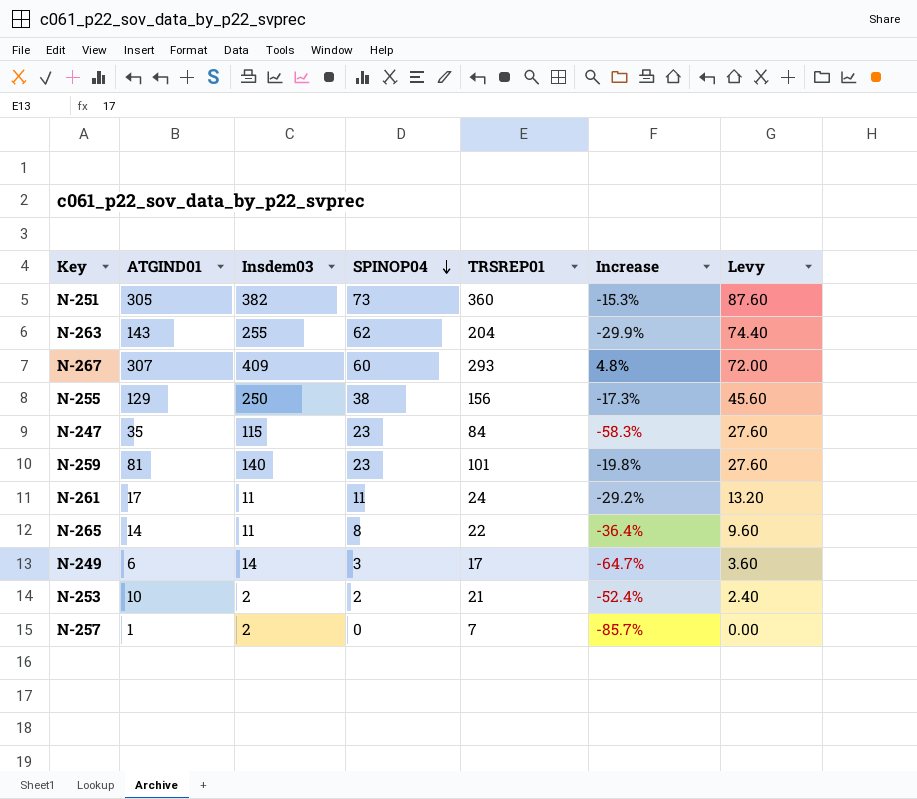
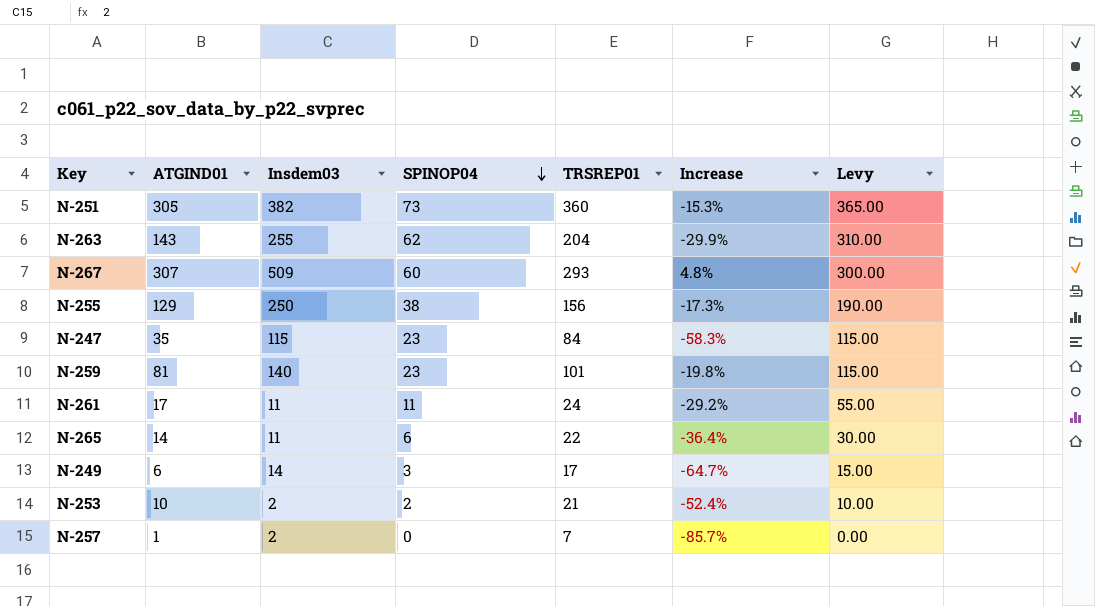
column Levy | formula: [SPINOP04] * 1.2 -> [SPINOP04] * 5
N-267 | Insdem03: 409 -> 509
N-265 | SPINOP04: 8 -> 6

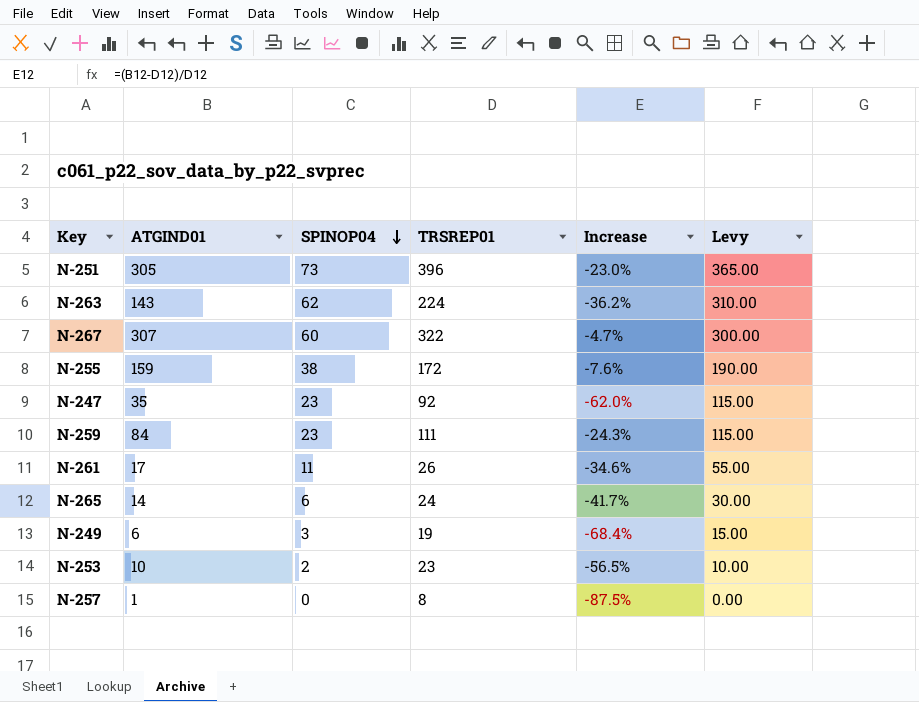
column Insdem03 | position: 3 -> none
N-251 | TRSREP01: 360 -> 396
N-251 | Increase: -15.3% -> -23.0%
N-263 | TRSREP01: 204 -> 224
N-263 | Increase: -29.9% -> -36.2%
N-267 | TRSREP01: 293 -> 322
N-267 | Increase: 4.8% -> -4.7%
N-255 | ATGIND01: 129 -> 159
N-255 | TRSREP01: 156 -> 172
N-255 | Increase: -17.3% -> -7.6%
N-247 | TRSREP01: 84 -> 92
N-247 | Increase: -58.3% -> -62.0%
N-259 | ATGIND01: 81 -> 84
N-259 | TRSREP01: 101 -> 111
N-259 | Increase: -19.8% -> -24.3%
N-261 | TRSREP01: 24 -> 26
N-261 | Increase: -29.2% -> -34.6%
N-265 | TRSREP01: 22 -> 24
N-265 | Increase: -36.4% -> -41.7%
N-249 | TRSREP01: 17 -> 19
N-249 | Increase: -64.7% -> -68.4%
N-253 | TRSREP01: 21 -> 23
N-253 | Increase: -52.4% -> -56.5%
N-257 | TRSREP01: 7 -> 8
N-257 | Increase: -85.7% -> -87.5%

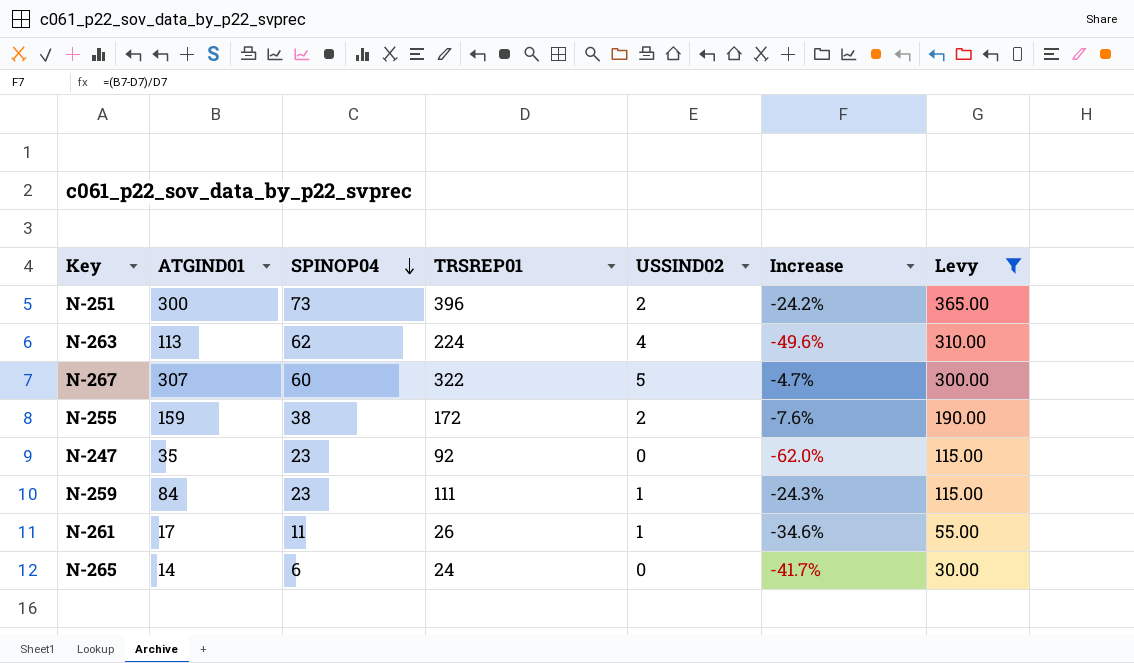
filter: none -> Levy >= 30.00
column USSIND02 | position: none -> 5
N-251 | ATGIND01: 305 -> 300
N-251 | Increase: -23.0% -> -24.2%
N-263 | ATGIND01: 143 -> 113
N-263 | Increase: -36.2% -> -49.6%

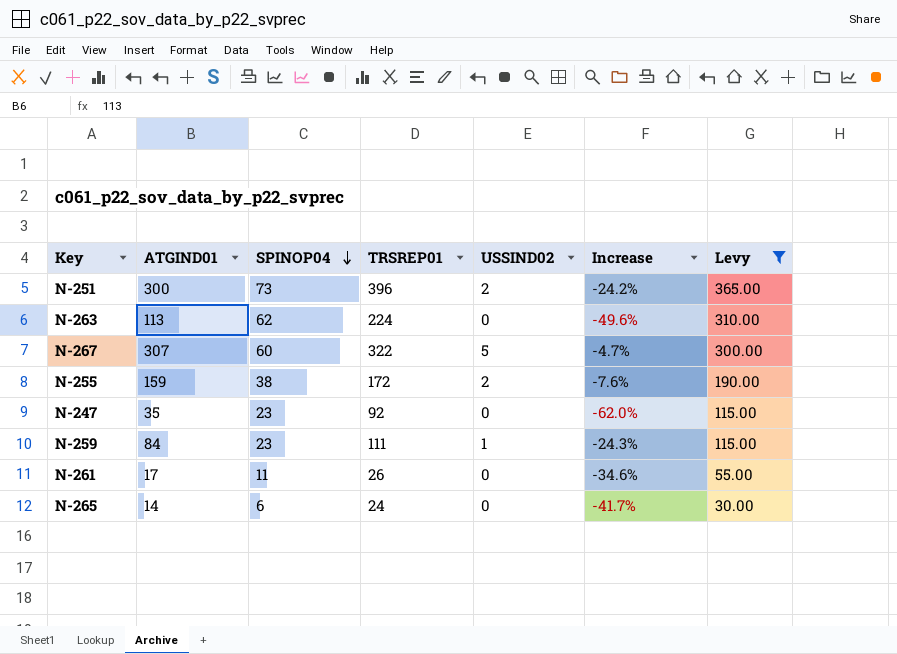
N-263 | USSIND02: 4 -> 0
N-261 | USSIND02: 1 -> 0

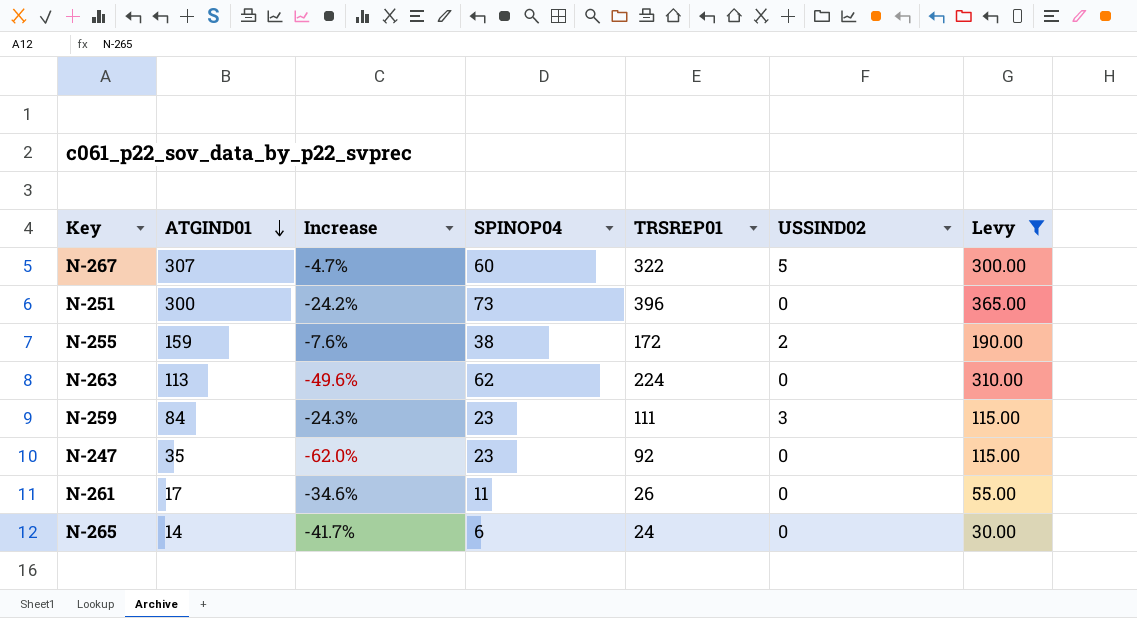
row order: SPINOP04 descending -> ATGIND01 descending
column Increase | position: 6 -> 3
N-251 | USSIND02: 2 -> 0
N-259 | USSIND02: 1 -> 3

